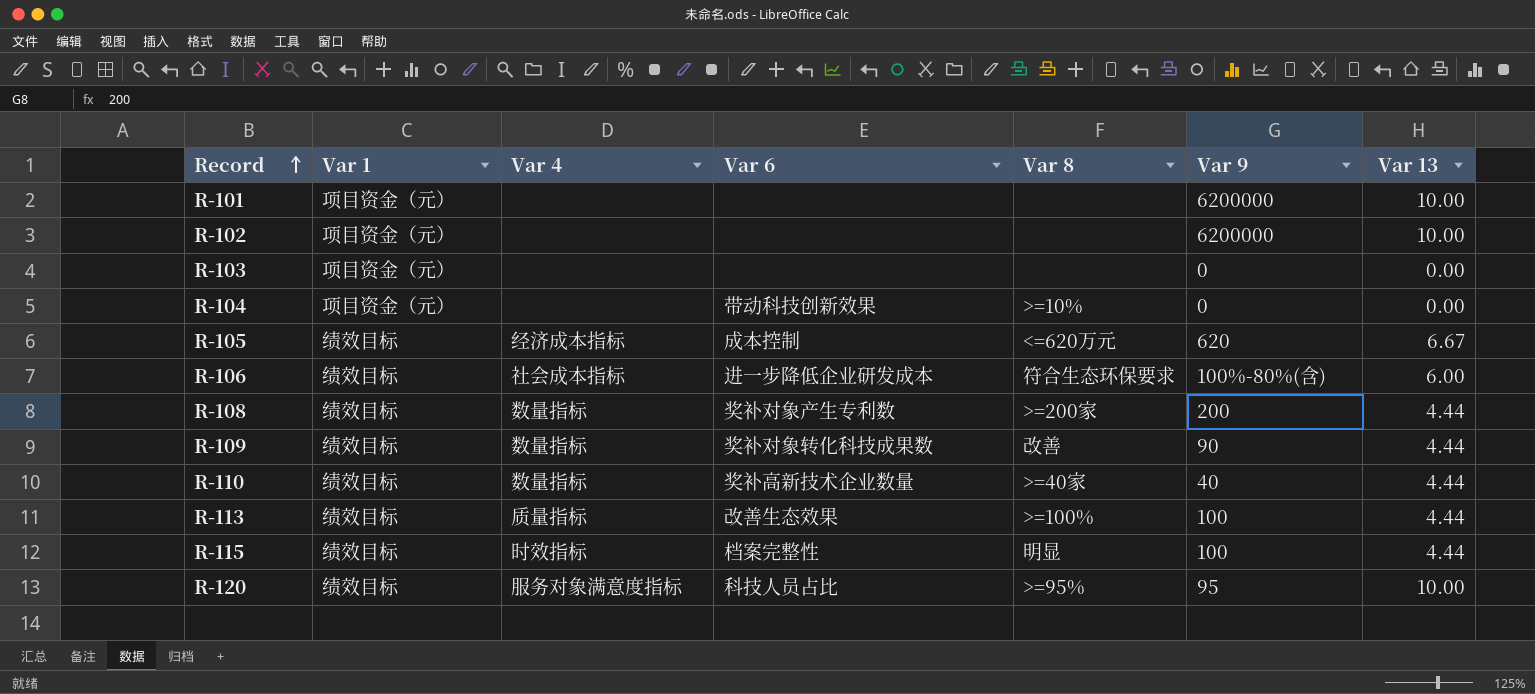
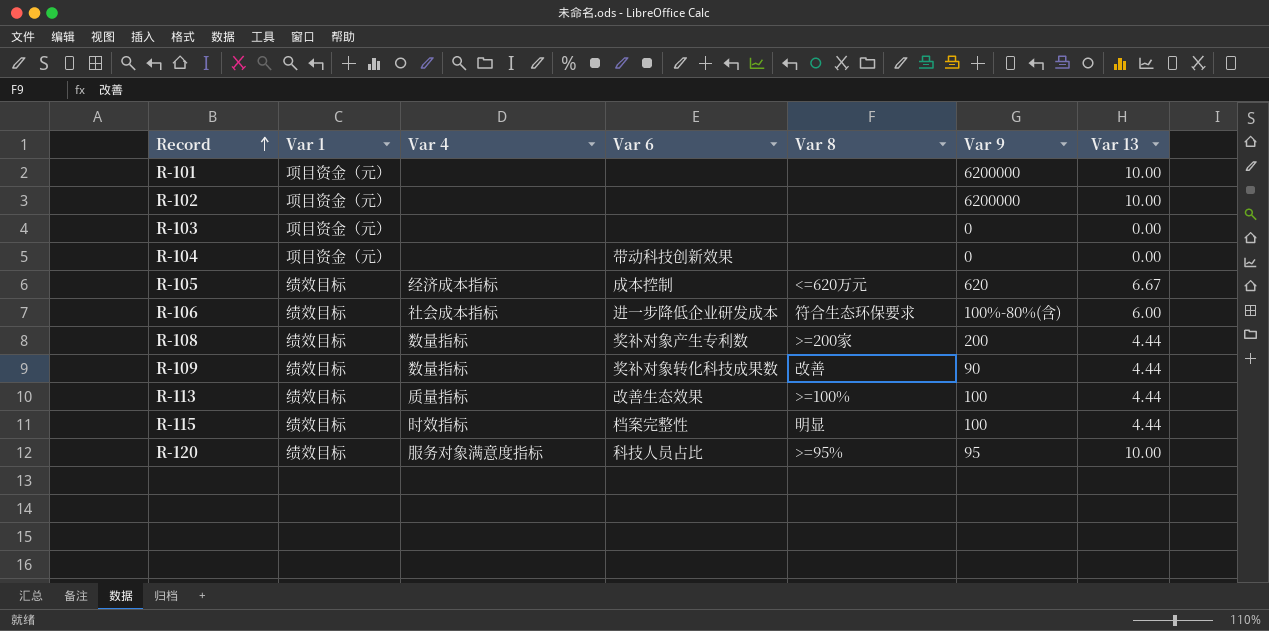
row R-110: 绩效目标 | 数量指标 | 奖补高新技术企业数量 | >=40家 | 40 | 4.44 -> none
R-104 | Var 8: >=10% -> none

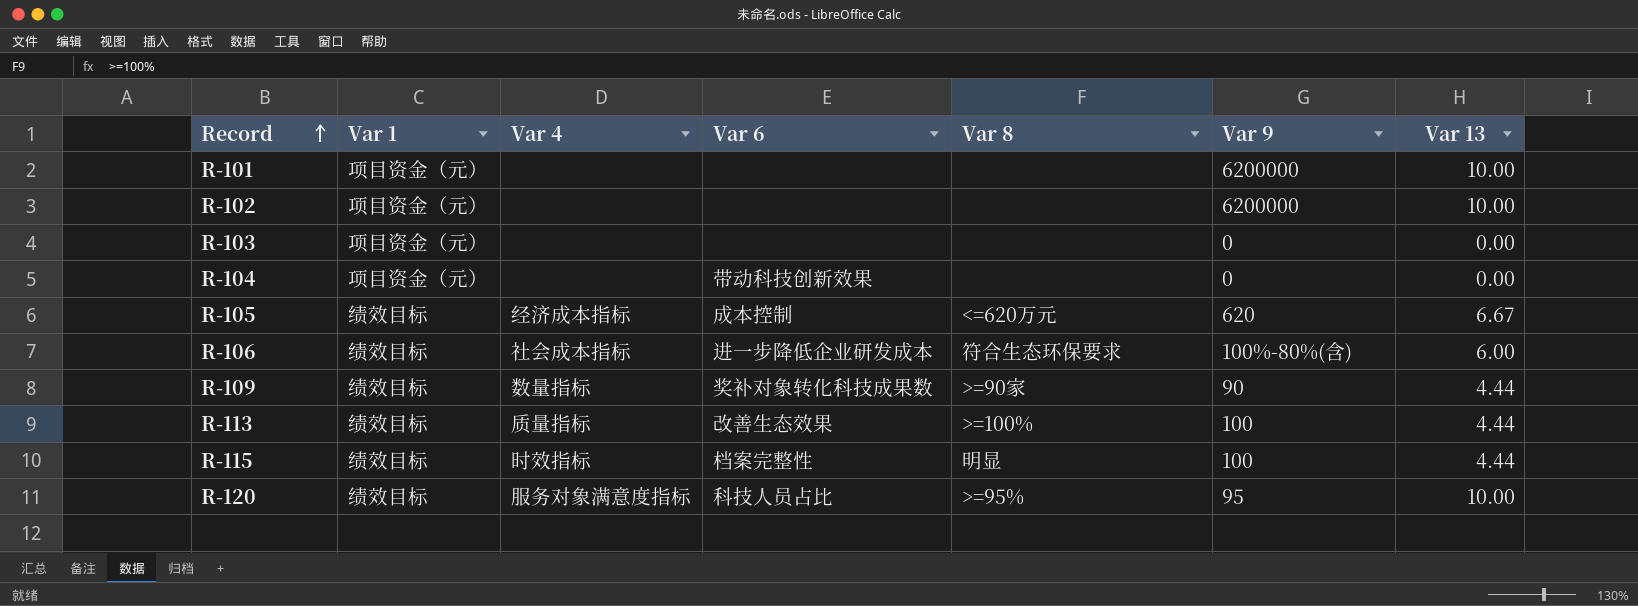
row R-108: 绩效目标 | 数量指标 | 奖补对象产生专利数 | >=200家 | 200 | 4.44 -> none
R-109 | Var 8: 改善 -> >=90家

